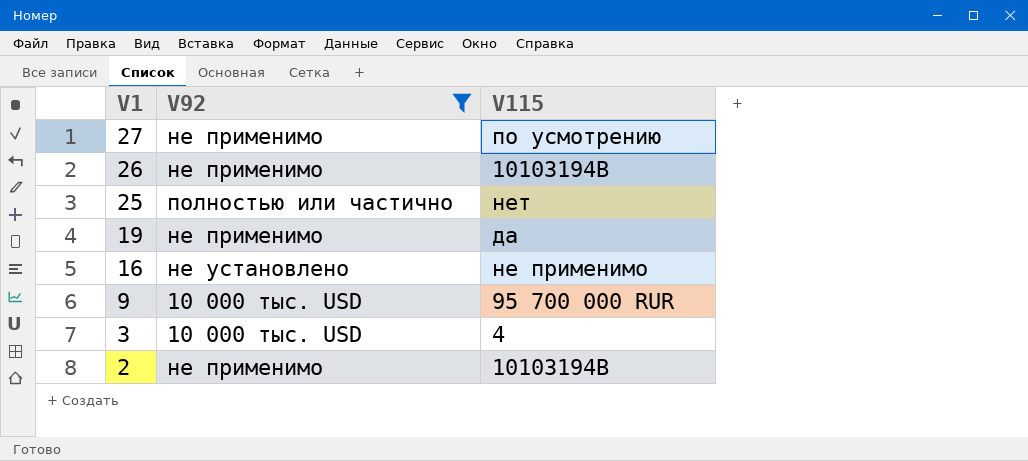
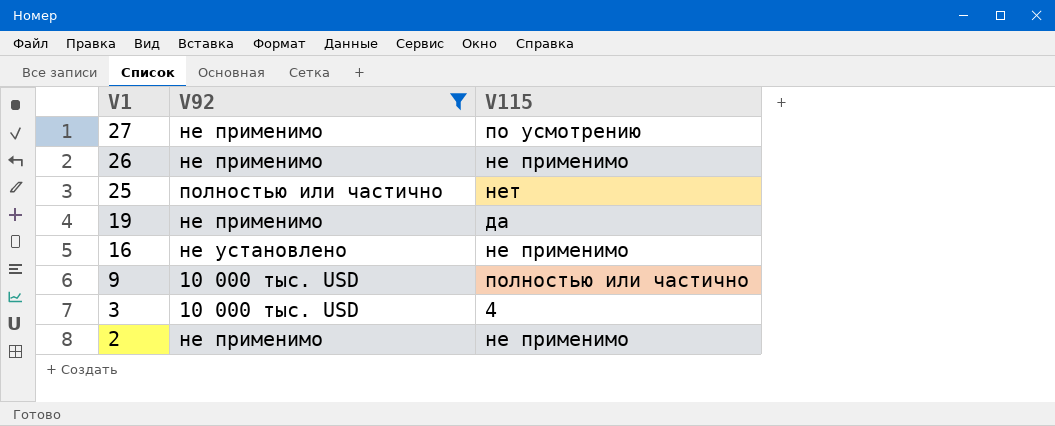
26 | V115: 10103194В -> не применимо
9 | V115: 95 700 000 RUR -> полностью или частично
2 | V115: 10103194В -> не применимо

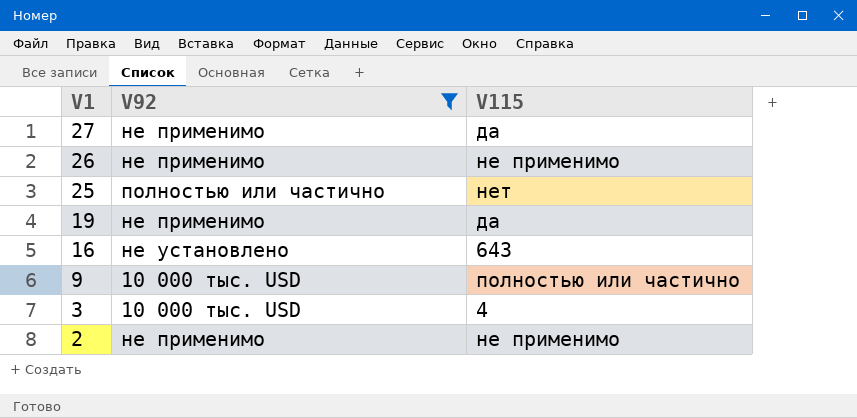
27 | V115: по усмотрению -> да
16 | V115: не применимо -> 643

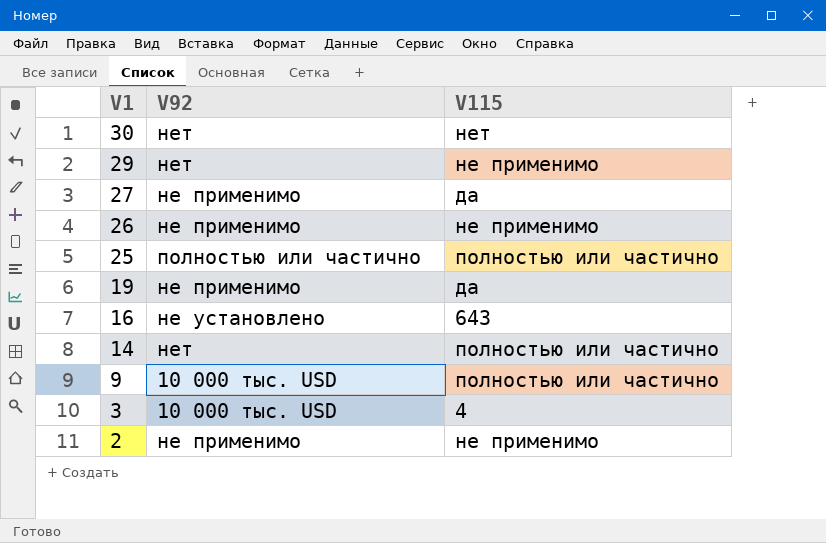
filter: V92 != нет -> none
25 | V115: нет -> полностью или частично

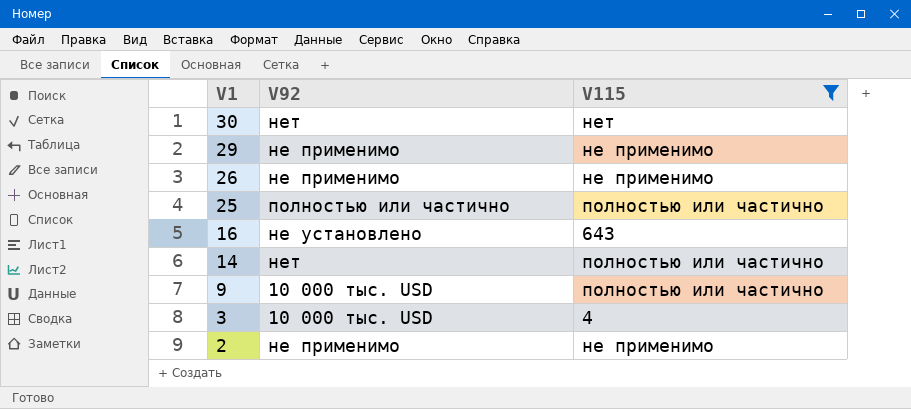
filter: none -> V115 != да
29 | V92: нет -> не применимо

